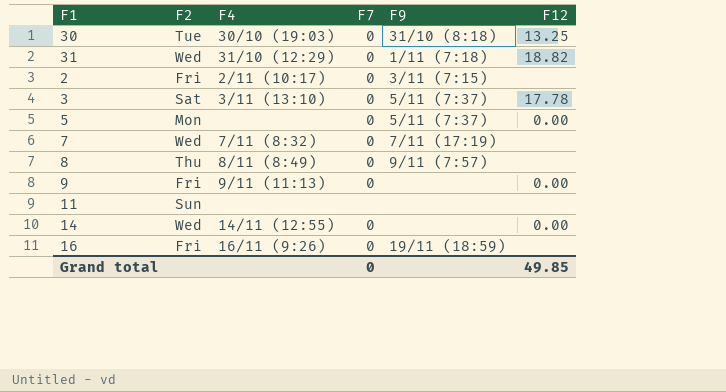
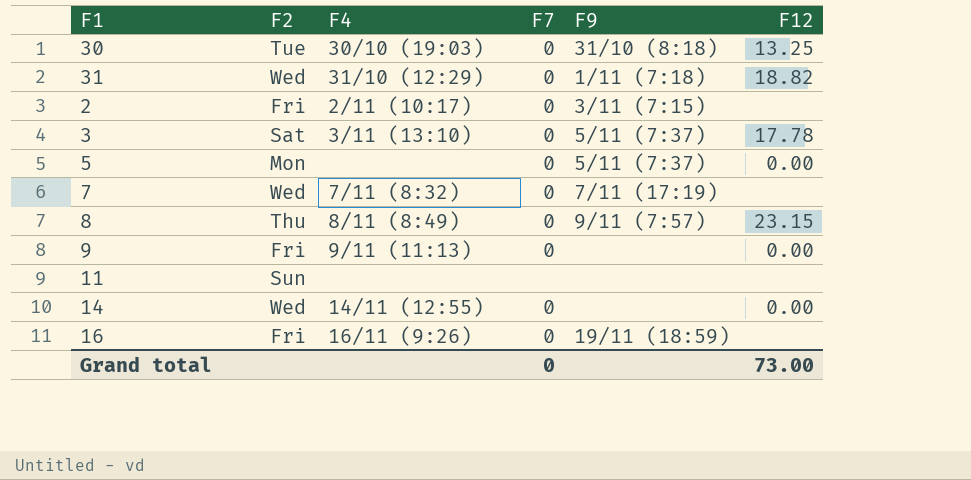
8 | F12: none -> 23.15
Grand total | F12: 49.85 -> 73.00

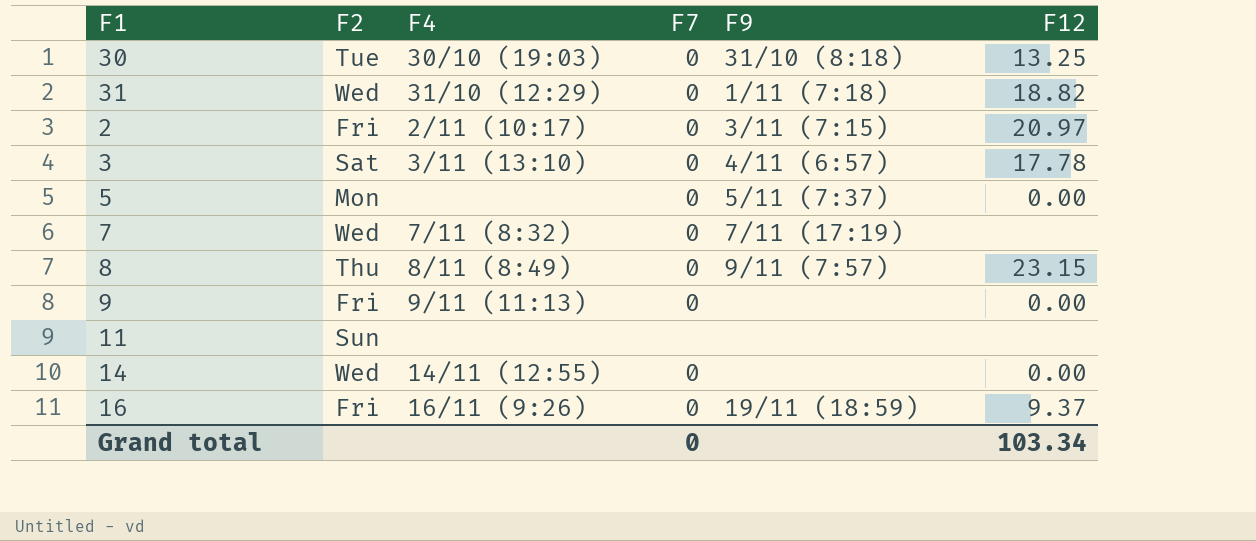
2 | F12: none -> 20.97
3 | F9: 5/11 (7:37) -> 4/11 (6:57)
16 | F12: none -> 9.37
Grand total | F12: 73.00 -> 103.34

